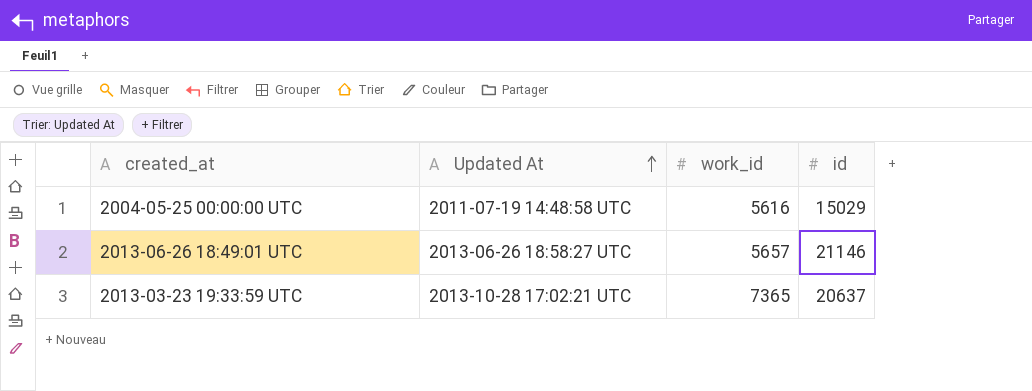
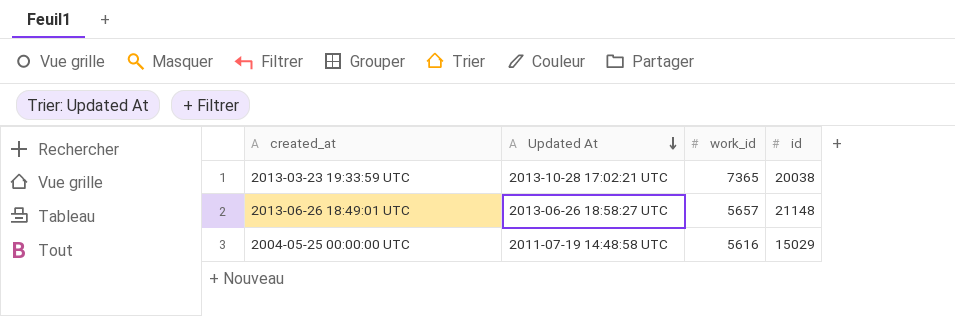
row order: Updated At ascending -> Updated At descending
2013-03-23 19:33:59 UTC | id: 20637 -> 20038
2013-06-26 18:49:01 UTC | id: 21146 -> 21148

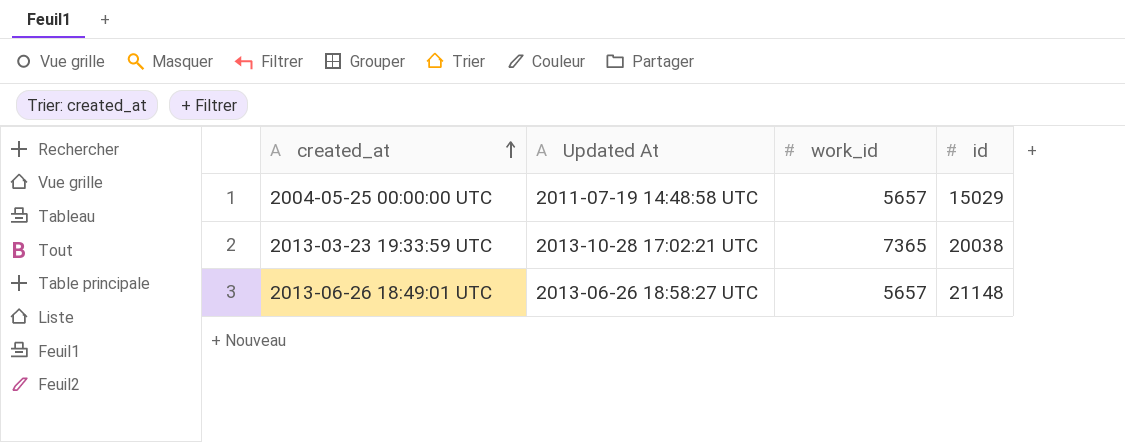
row order: Updated At descending -> created_at ascending
2004-05-25 00:00:00 UTC | work_id: 5616 -> 5657

